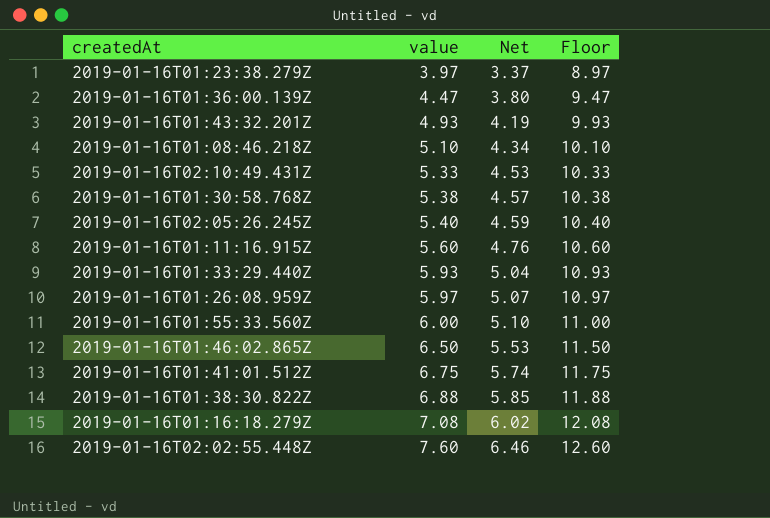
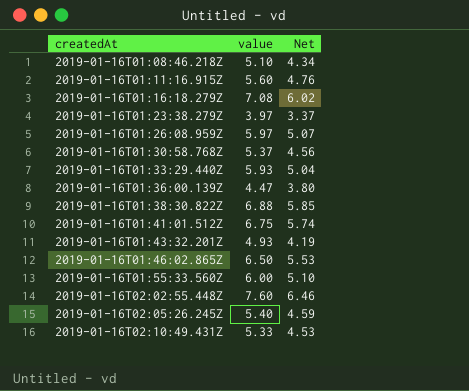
row order: value ascending -> createdAt ascending
column Floor | formula: [value] + 5 -> none
2019-01-16T01:30:58.768Z | value: 5.38 -> 5.37
2019-01-16T01:30:58.768Z | Net: 4.57 -> 4.56

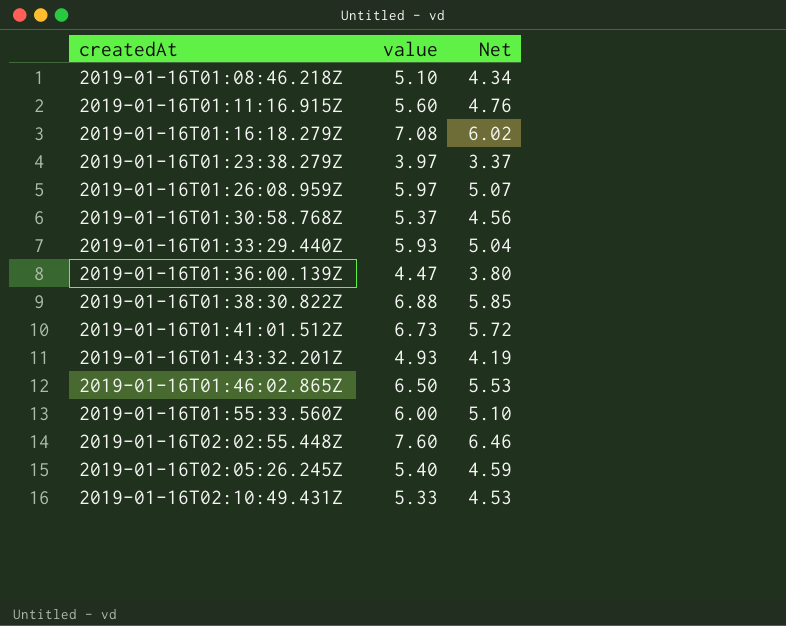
2019-01-16T01:41:01.512Z | value: 6.75 -> 6.73
2019-01-16T01:41:01.512Z | Net: 5.74 -> 5.72

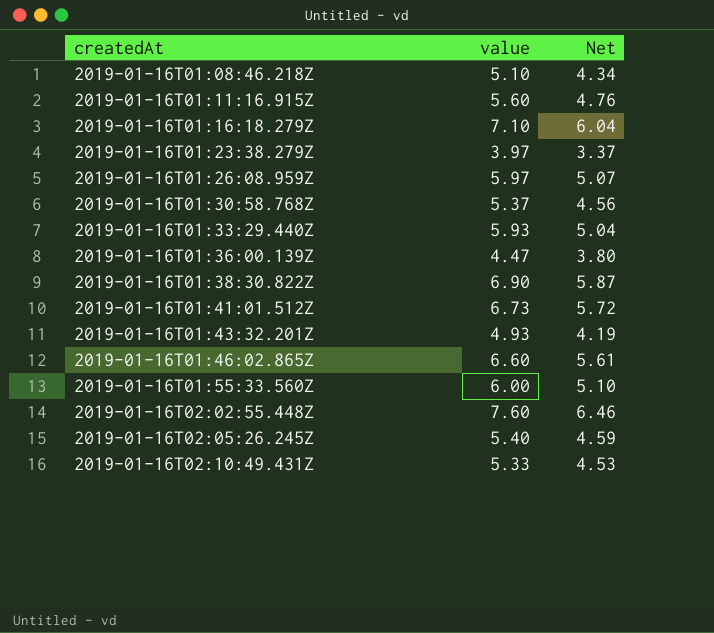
2019-01-16T01:16:18.279Z | value: 7.08 -> 7.10
2019-01-16T01:16:18.279Z | Net: 6.02 -> 6.04
2019-01-16T01:38:30.822Z | value: 6.88 -> 6.90
2019-01-16T01:38:30.822Z | Net: 5.85 -> 5.87
2019-01-16T01:46:02.865Z | value: 6.50 -> 6.60
2019-01-16T01:46:02.865Z | Net: 5.53 -> 5.61

